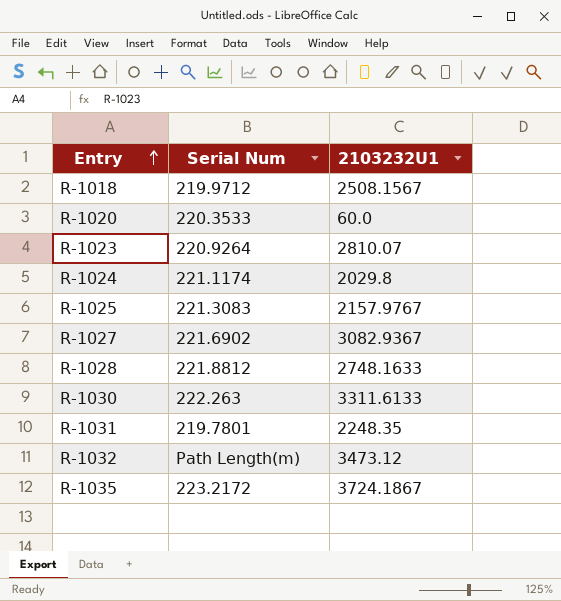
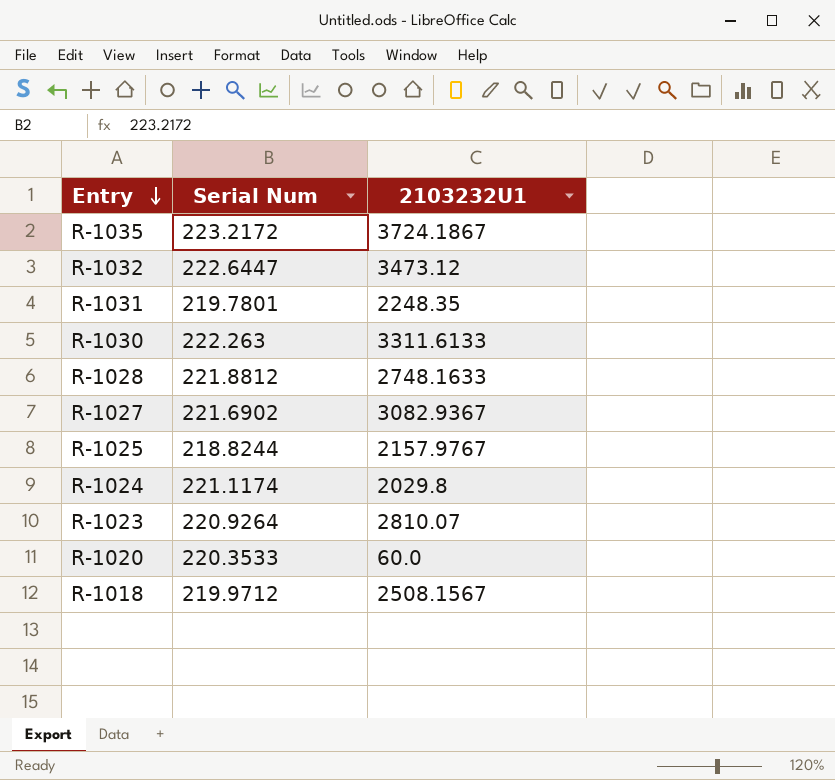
row order: Entry ascending -> Entry descending
R-1032 | Serial Num: Path Length(m) -> 222.6447
R-1025 | Serial Num: 221.3083 -> 218.8244

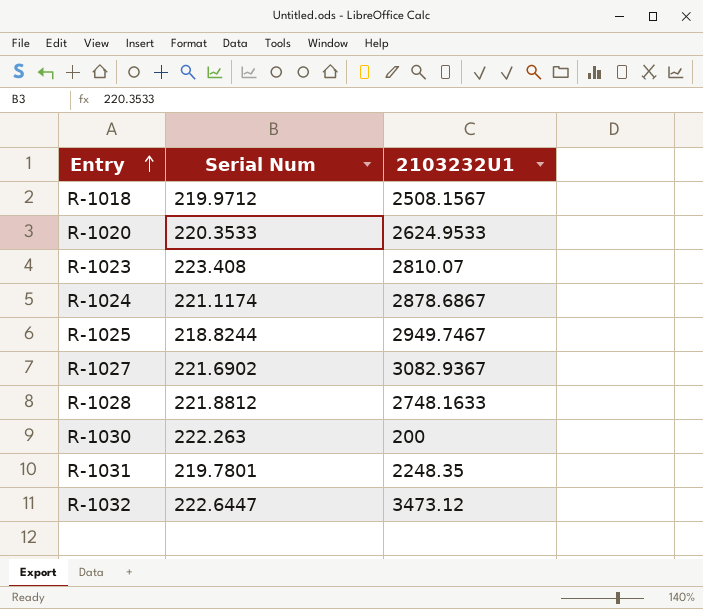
row order: Entry descending -> Entry ascending
row R-1035: 223.2172 | 3724.1867 -> none
R-1020 | 2103232U1: 60.0 -> 2624.9533
R-1023 | Serial Num: 220.9264 -> 223.408
R-1024 | 2103232U1: 2029.8 -> 2878.6867
R-1025 | 2103232U1: 2157.9767 -> 2949.7467
R-1030 | 2103232U1: 3311.6133 -> 200

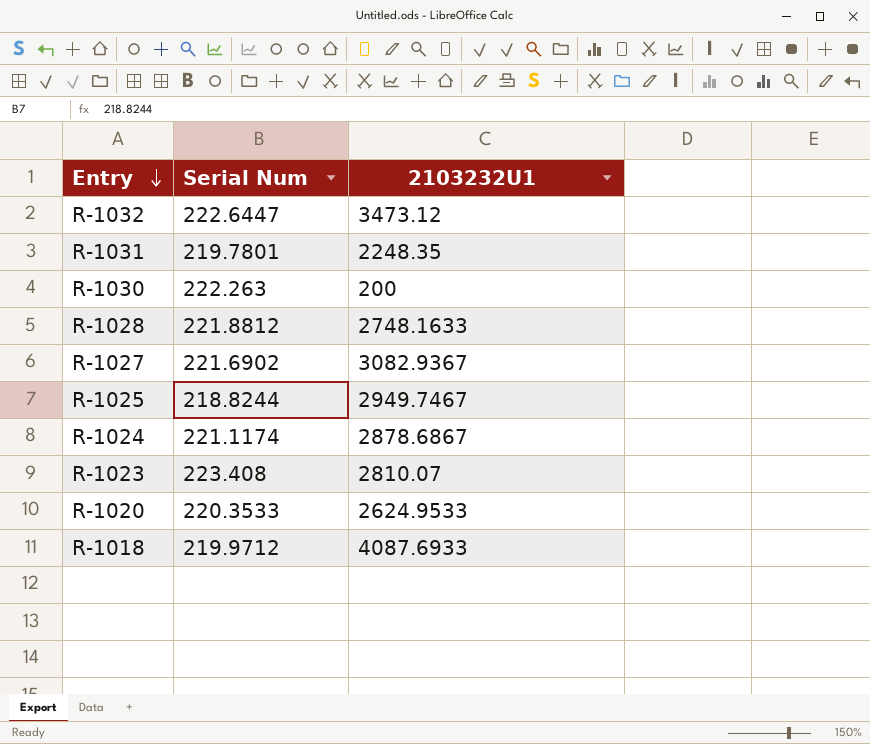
row order: Entry ascending -> Entry descending
R-1018 | 2103232U1: 2508.1567 -> 4087.6933

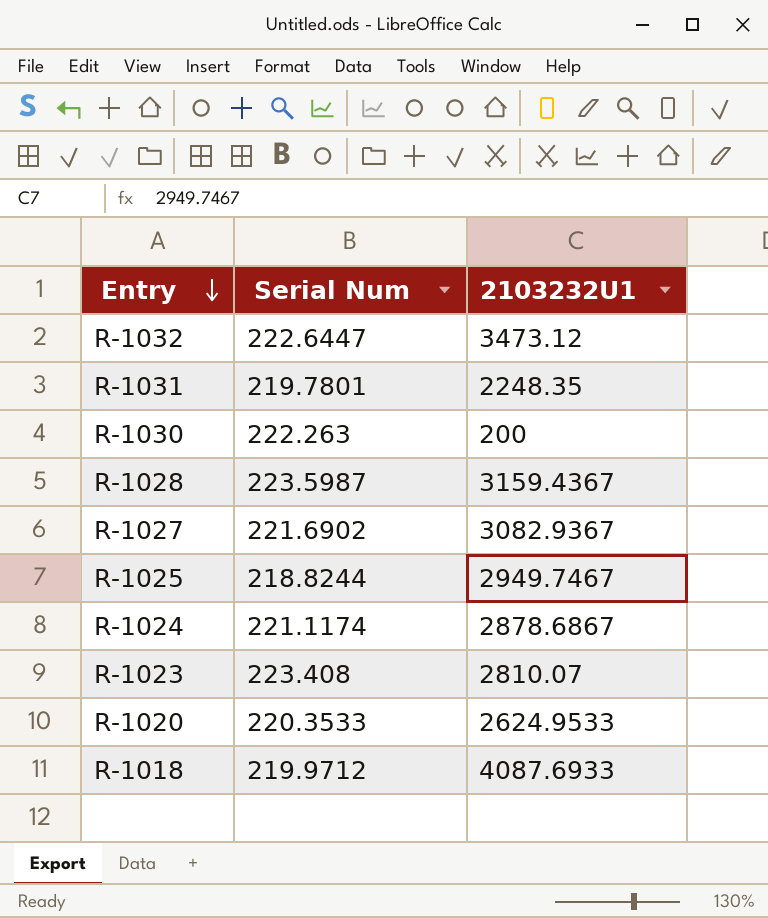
R-1028 | Serial Num: 221.8812 -> 223.5987
R-1028 | 2103232U1: 2748.1633 -> 3159.4367

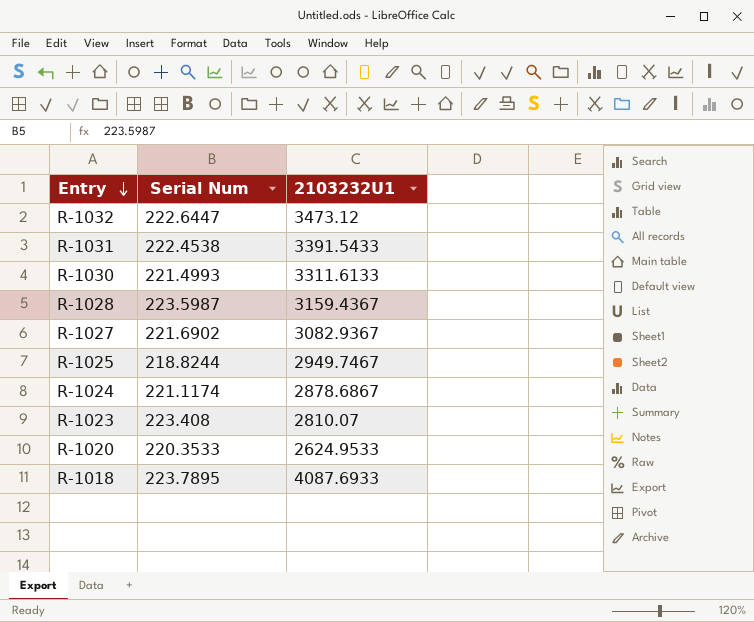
R-1031 | Serial Num: 219.7801 -> 222.4538
R-1031 | 2103232U1: 2248.35 -> 3391.5433
R-1030 | Serial Num: 222.263 -> 221.4993
R-1030 | 2103232U1: 200 -> 3311.6133
R-1018 | Serial Num: 219.9712 -> 223.7895

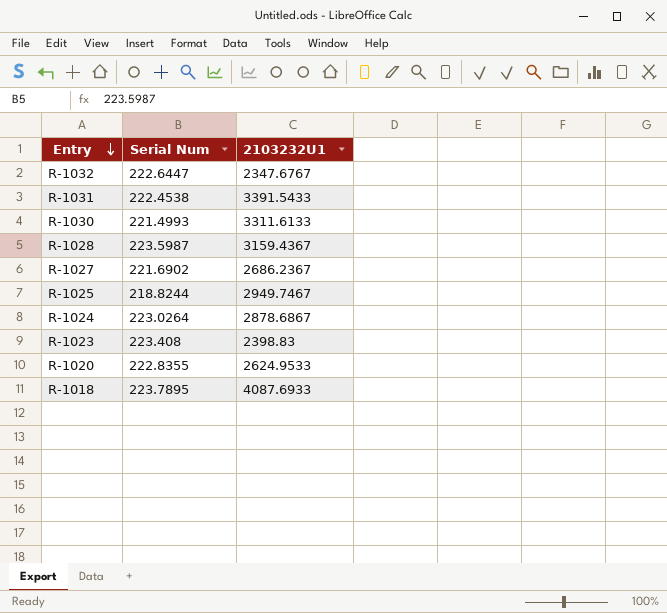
R-1032 | 2103232U1: 3473.12 -> 2347.6767
R-1027 | 2103232U1: 3082.9367 -> 2686.2367
R-1024 | Serial Num: 221.1174 -> 223.0264
R-1023 | 2103232U1: 2810.07 -> 2398.83
R-1020 | Serial Num: 220.3533 -> 222.8355

